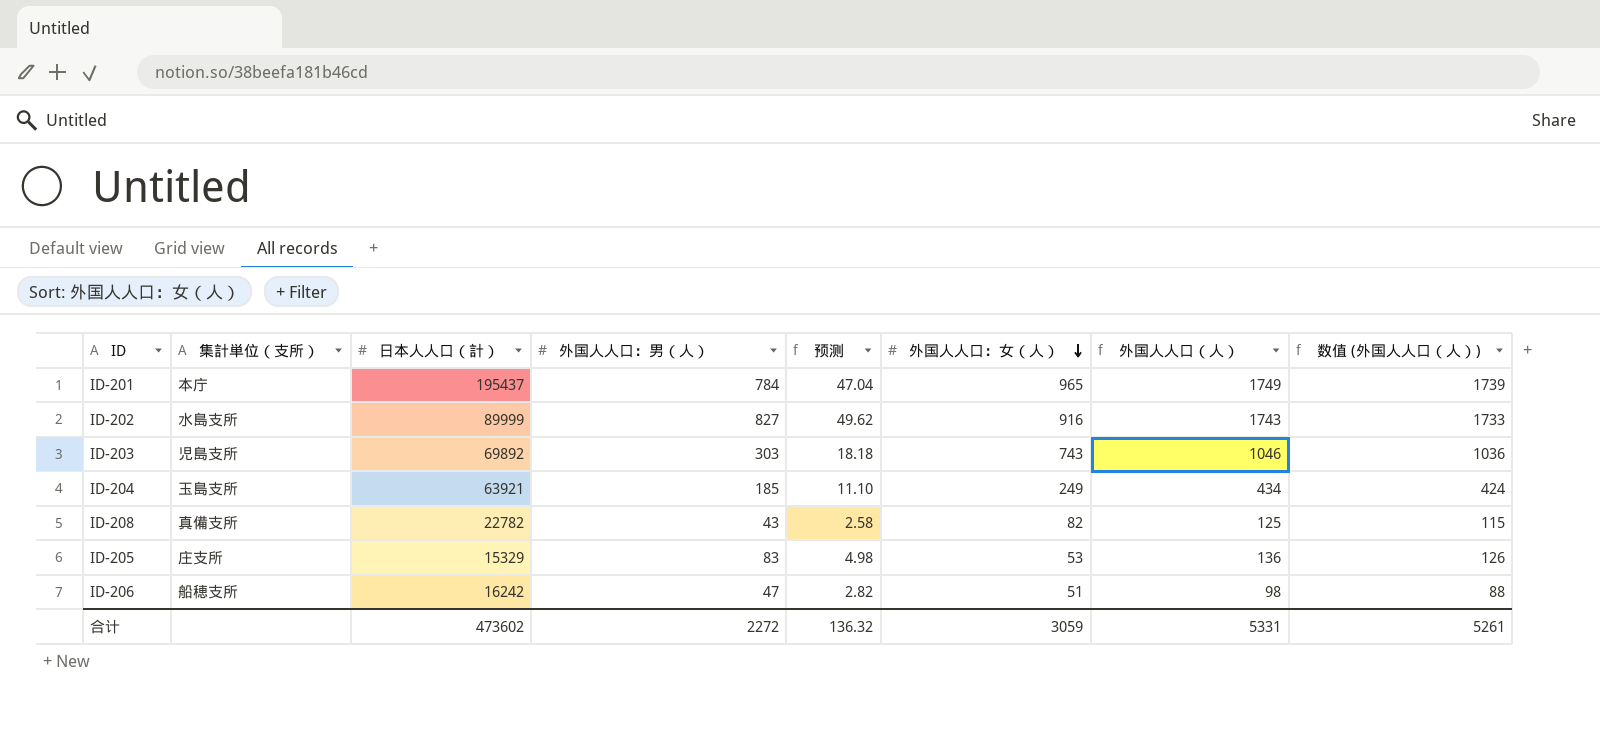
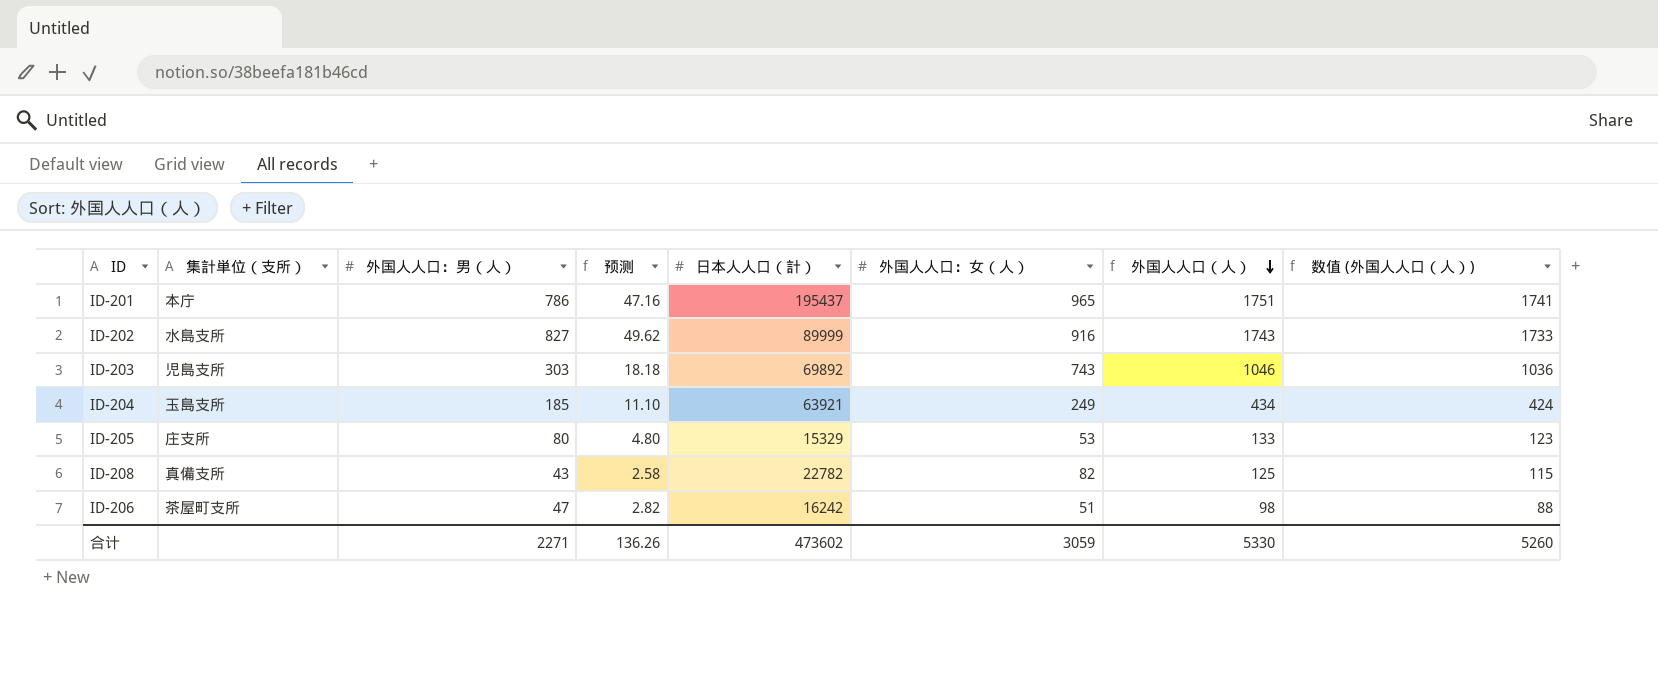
row order: 外国人人口：女（人） descending -> 外国人人口（人） descending
column 日本人人口（計） | position: 3 -> 5
ID-201 | 外国人人口：男（人）: 784 -> 786
ID-201 | 预测: 47.04 -> 47.16
ID-201 | 外国人人口（人）: 1749 -> 1751
ID-201 | 数值 (外国人人口（人）): 1739 -> 1741
ID-205 | 外国人人口：男（人）: 83 -> 80
ID-205 | 预测: 4.98 -> 4.80
ID-205 | 外国人人口（人）: 136 -> 133
ID-205 | 数值 (外国人人口（人）): 126 -> 123
ID-206 | 集計単位（支所）: 船穂支所 -> 茶屋町支所
合计 | 外国人人口：男（人）: 2272 -> 2271
合计 | 预测: 136.32 -> 136.26
合计 | 外国人人口（人）: 5331 -> 5330
合计 | 数值 (外国人人口（人）): 5261 -> 5260

